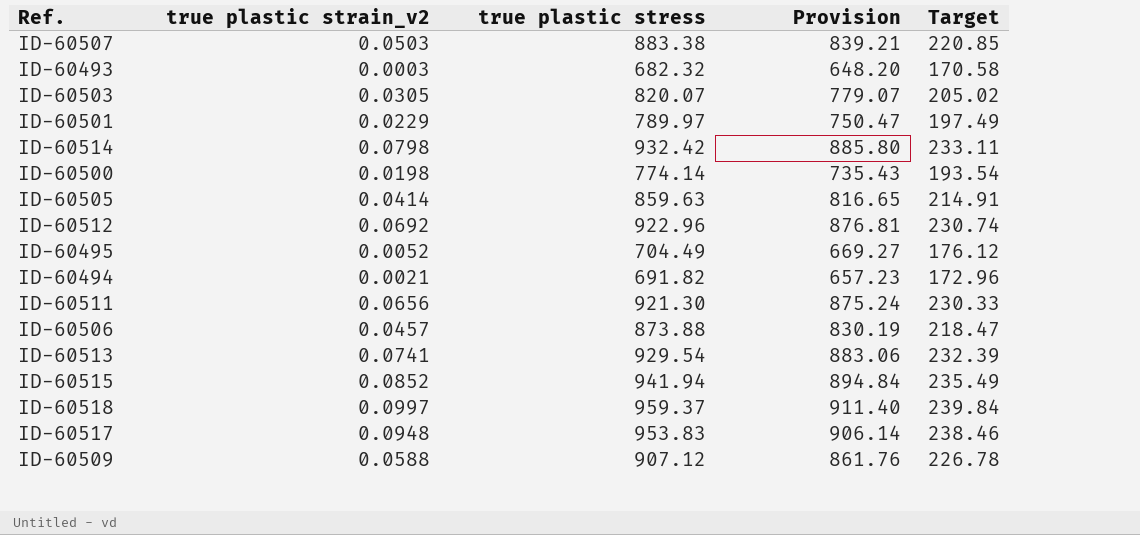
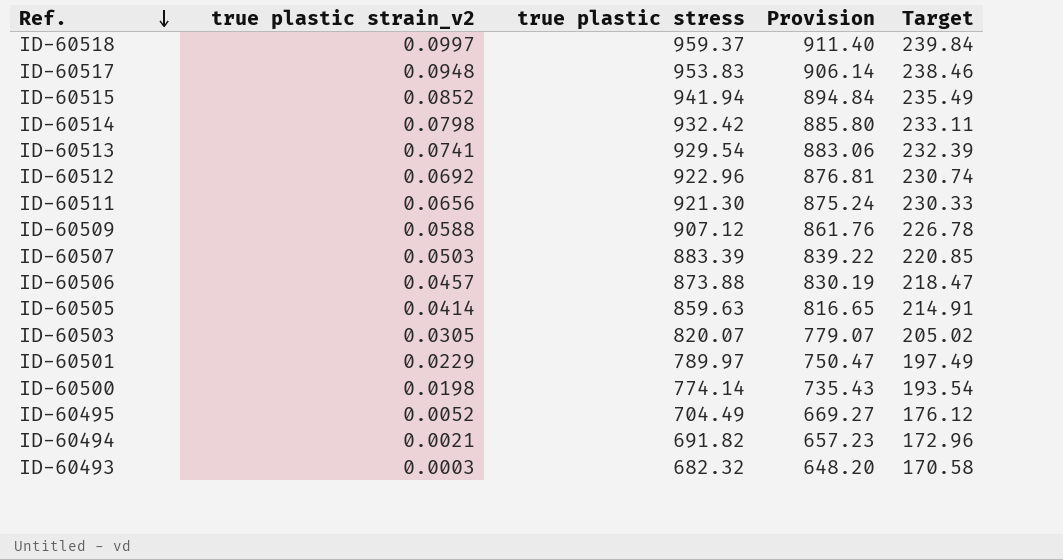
row order: none -> Ref. descending
ID-60507 | true plastic stress: 883.38 -> 883.39
ID-60507 | Provision: 839.21 -> 839.22

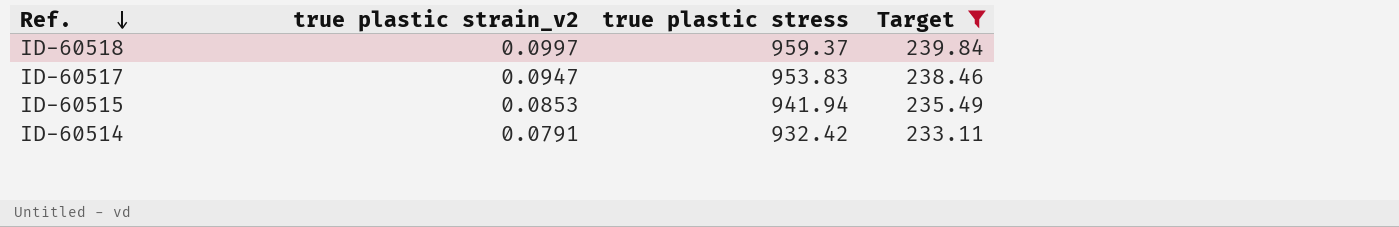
filter: none -> Target >= 233.11
column Provision | formula: [true plastic stress] * 0.95 -> none
ID-60517 | true plastic strain_v2: 0.0948 -> 0.0947
ID-60515 | true plastic strain_v2: 0.0852 -> 0.0853
ID-60514 | true plastic strain_v2: 0.0798 -> 0.0791

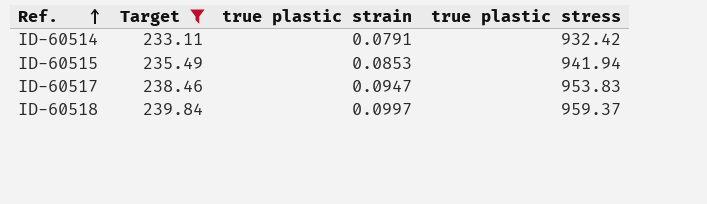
row order: Ref. descending -> Ref. ascending
column Target | position: 4 -> 2
column name: true plastic strain_v2 -> true plastic strain

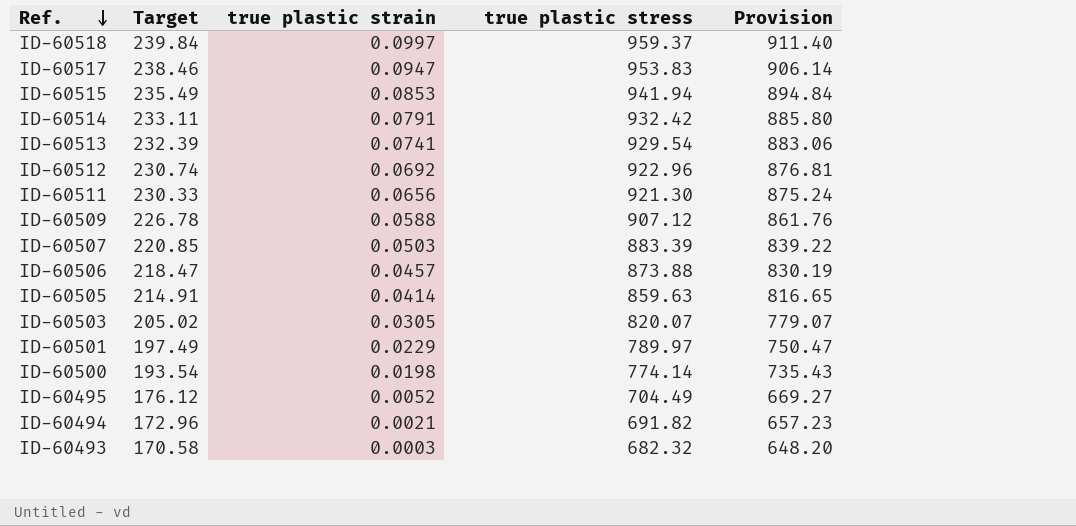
filter: Target >= 233.11 -> none
row order: Ref. ascending -> Ref. descending
column Provision | formula: none -> [true plastic stress] * 0.95

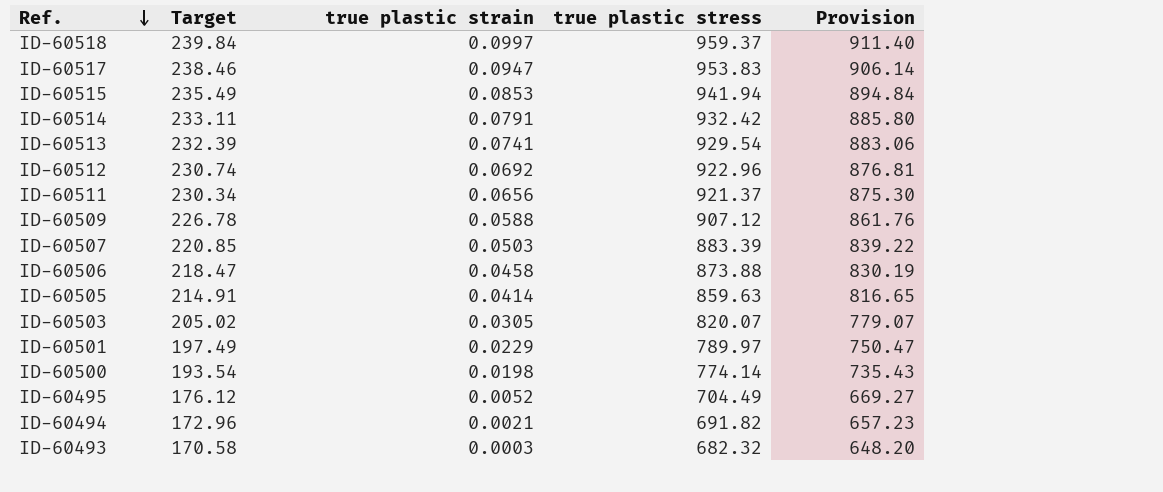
ID-60511 | Target: 230.33 -> 230.34
ID-60511 | true plastic stress: 921.30 -> 921.37
ID-60511 | Provision: 875.24 -> 875.30
ID-60506 | true plastic strain: 0.0457 -> 0.0458

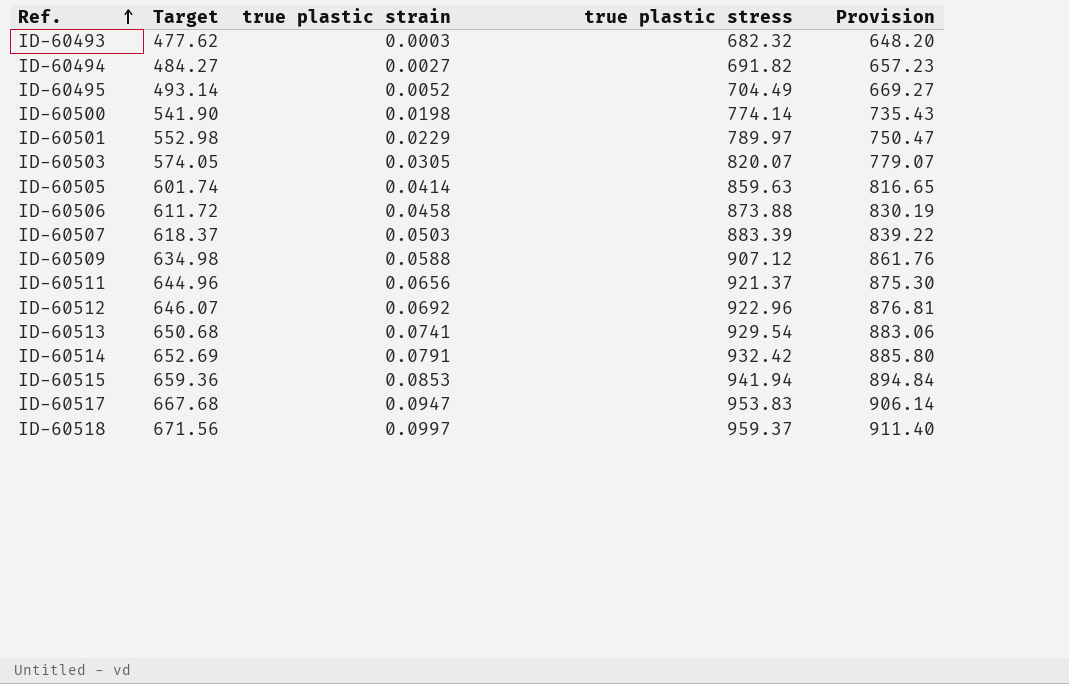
row order: Ref. descending -> Ref. ascending
column Target | formula: [true plastic stress] * 0.25 -> [true plastic stress] * 0.7
ID-60494 | true plastic strain: 0.0021 -> 0.0027

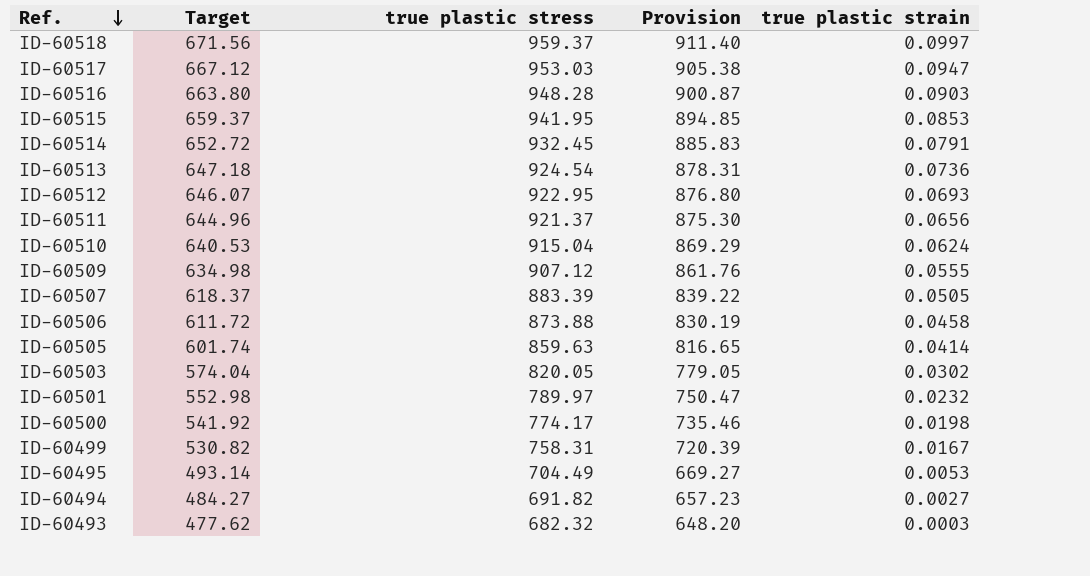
row order: Ref. ascending -> Ref. descending
column true plastic strain | position: 3 -> 5
ID-60517 | Target: 667.68 -> 667.12
ID-60517 | true plastic stress: 953.83 -> 953.03
ID-60517 | Provision: 906.14 -> 905.38
row ID-60516: none -> 663.80 | 948.28 | 900.87 | 0.0903
ID-60515 | Target: 659.36 -> 659.37
ID-60515 | true plastic stress: 941.94 -> 941.95
ID-60515 | Provision: 894.84 -> 894.85
ID-60514 | Target: 652.69 -> 652.72
ID-60514 | true plastic stress: 932.42 -> 932.45
ID-60514 | Provision: 885.80 -> 885.83
ID-60513 | Target: 650.68 -> 647.18
ID-60513 | true plastic stress: 929.54 -> 924.54
ID-60513 | Provision: 883.06 -> 878.31
ID-60513 | true plastic strain: 0.0741 -> 0.0736
ID-60512 | true plastic stress: 922.96 -> 922.95
ID-60512 | Provision: 876.81 -> 876.80
ID-60512 | true plastic strain: 0.0692 -> 0.0693
row ID-60510: none -> 640.53 | 915.04 | 869.29 | 0.0624
ID-60509 | true plastic strain: 0.0588 -> 0.0555
ID-60507 | true plastic strain: 0.0503 -> 0.0505
ID-60503 | Target: 574.05 -> 574.04
ID-60503 | true plastic stress: 820.07 -> 820.05
ID-60503 | Provision: 779.07 -> 779.05
ID-60503 | true plastic strain: 0.0305 -> 0.0302
ID-60501 | true plastic strain: 0.0229 -> 0.0232
ID-60500 | Target: 541.90 -> 541.92
ID-60500 | true plastic stress: 774.14 -> 774.17
ID-60500 | Provision: 735.43 -> 735.46
row ID-60499: none -> 530.82 | 758.31 | 720.39 | 0.0167
ID-60495 | true plastic strain: 0.0052 -> 0.0053

